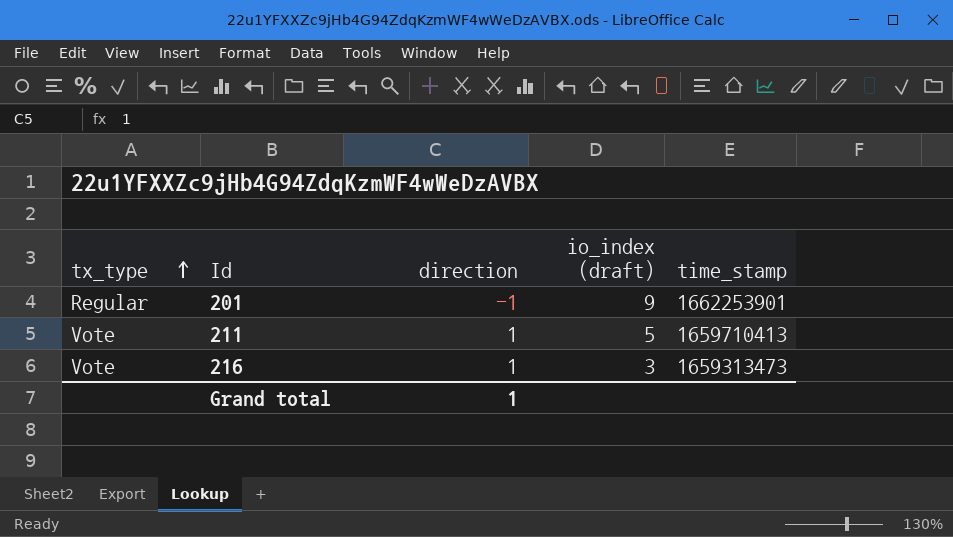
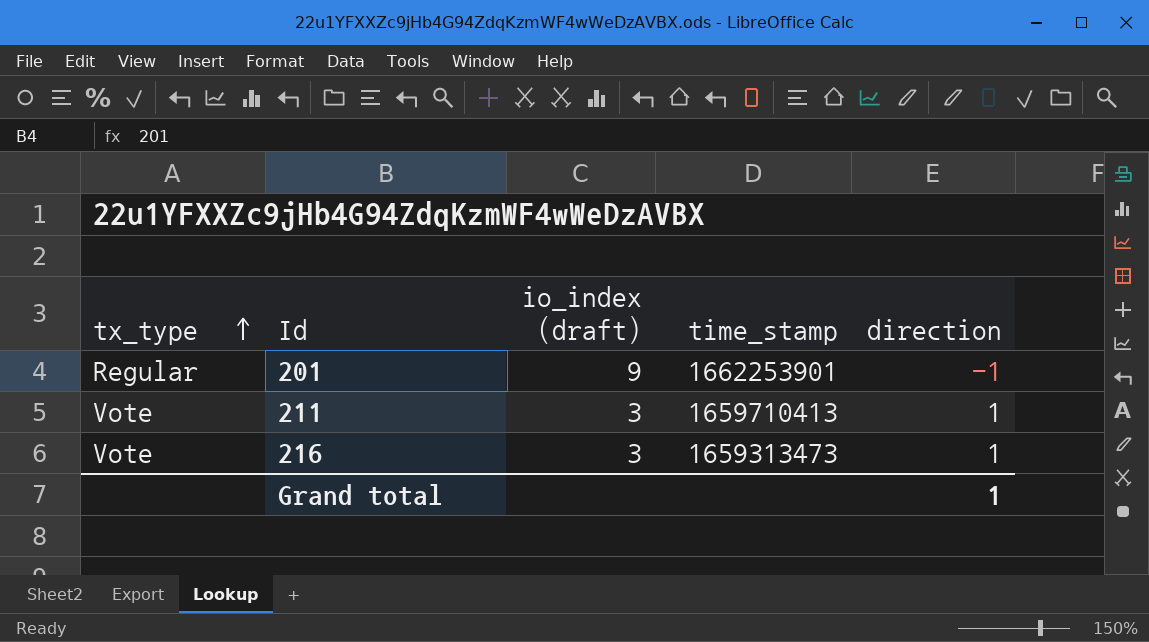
column direction | position: 3 -> 5
211 | io_index (draft): 5 -> 3

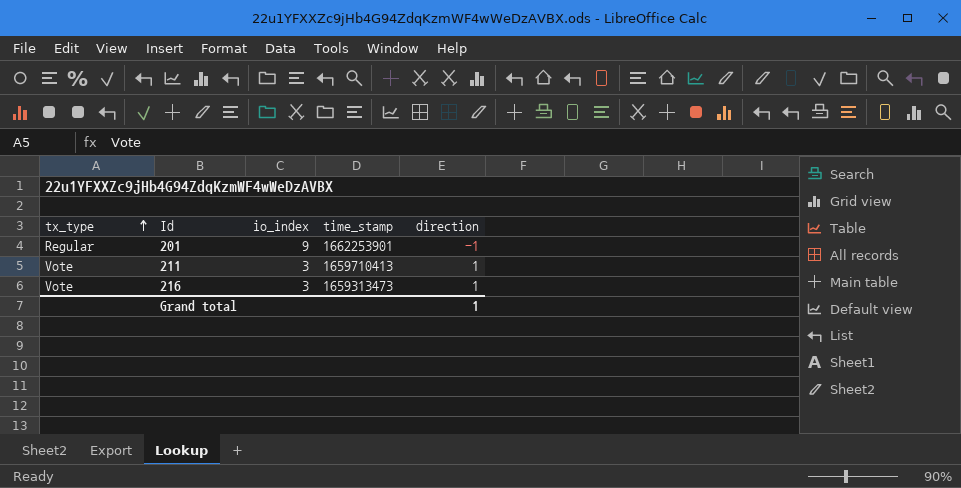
column name: io_index (draft) -> io_index

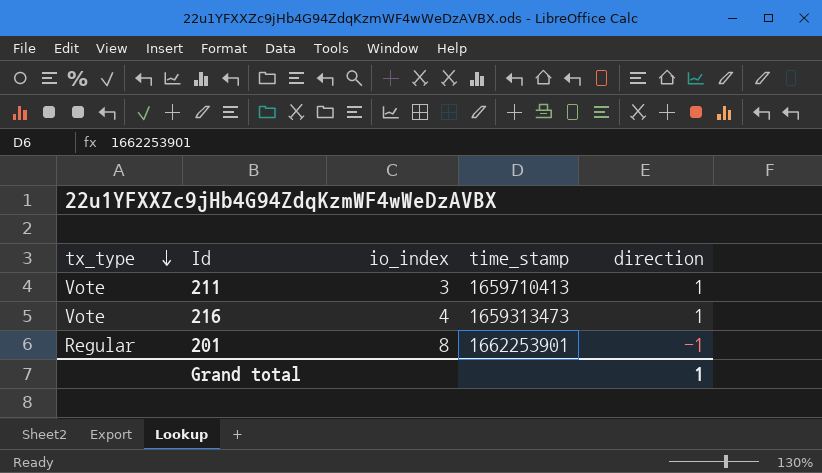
row order: tx_type ascending -> tx_type descending
216 | io_index: 3 -> 4
201 | io_index: 9 -> 8

